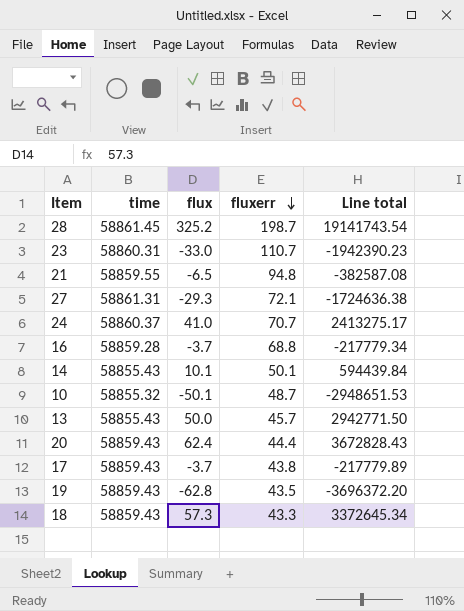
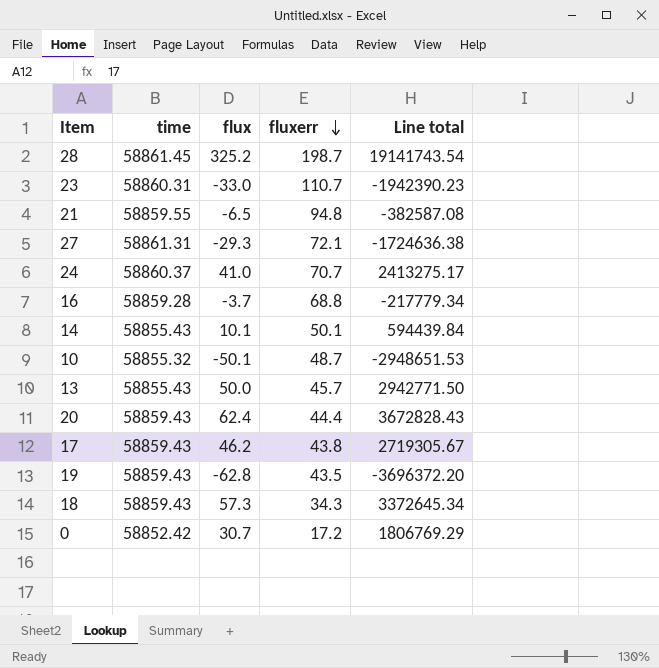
17 | flux: -3.7 -> 46.2
17 | Line total: -217779.89 -> 2719305.67
18 | fluxerr: 43.3 -> 34.3
row 0: none -> 58852.42 | 30.7 | 17.2 | 1806769.29

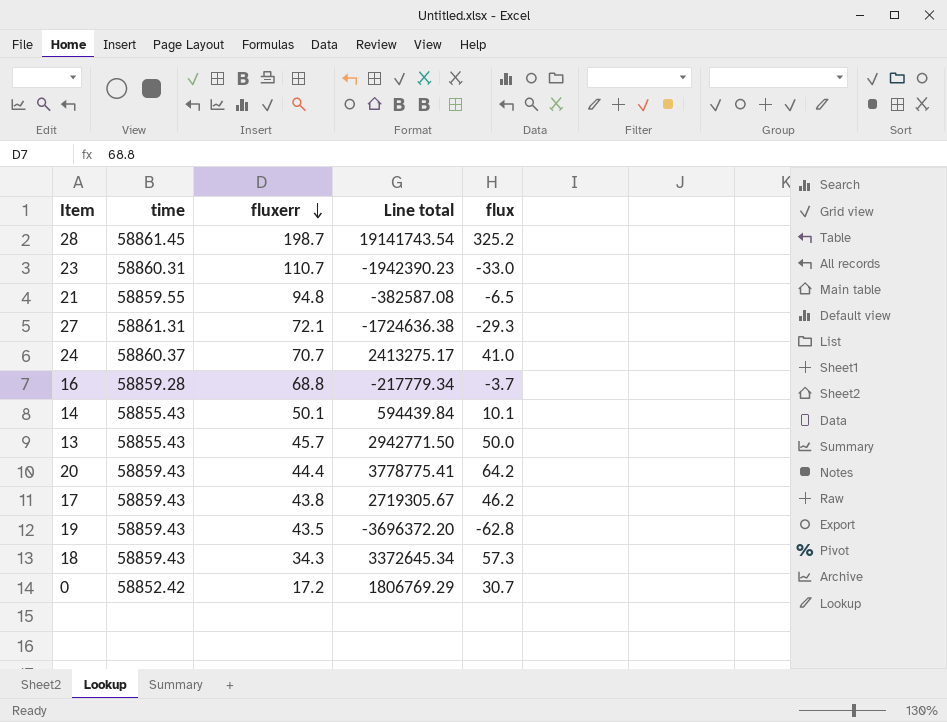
column flux | position: 3 -> 5
row 10: 58855.32 | -50.1 | 48.7 | -2948651.53 -> none
20 | Line total: 3672828.43 -> 3778775.41
20 | flux: 62.4 -> 64.2

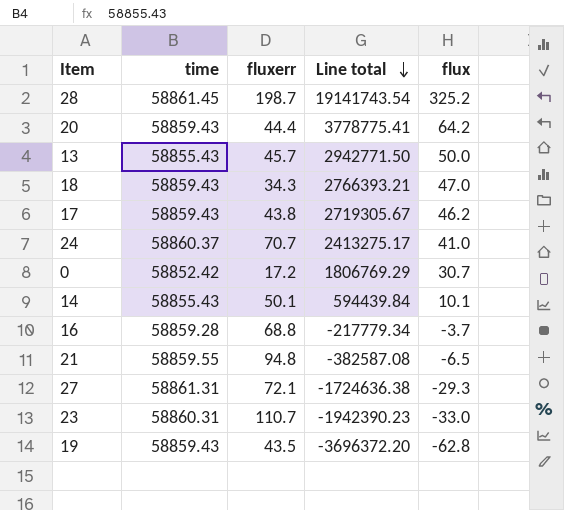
row order: fluxerr descending -> Line total descending
18 | Line total: 3372645.34 -> 2766393.21
18 | flux: 57.3 -> 47.0

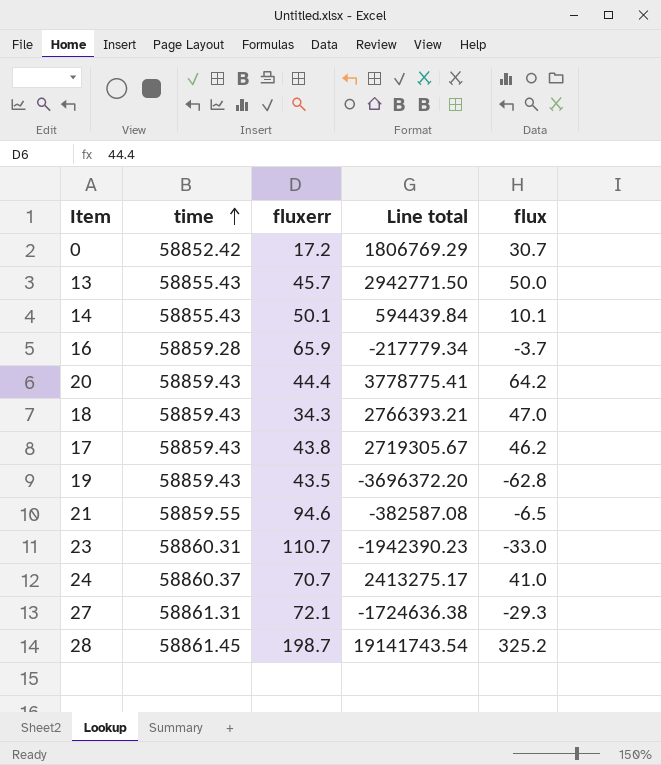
row order: Line total descending -> time ascending
16 | fluxerr: 68.8 -> 65.9
21 | fluxerr: 94.8 -> 94.6

